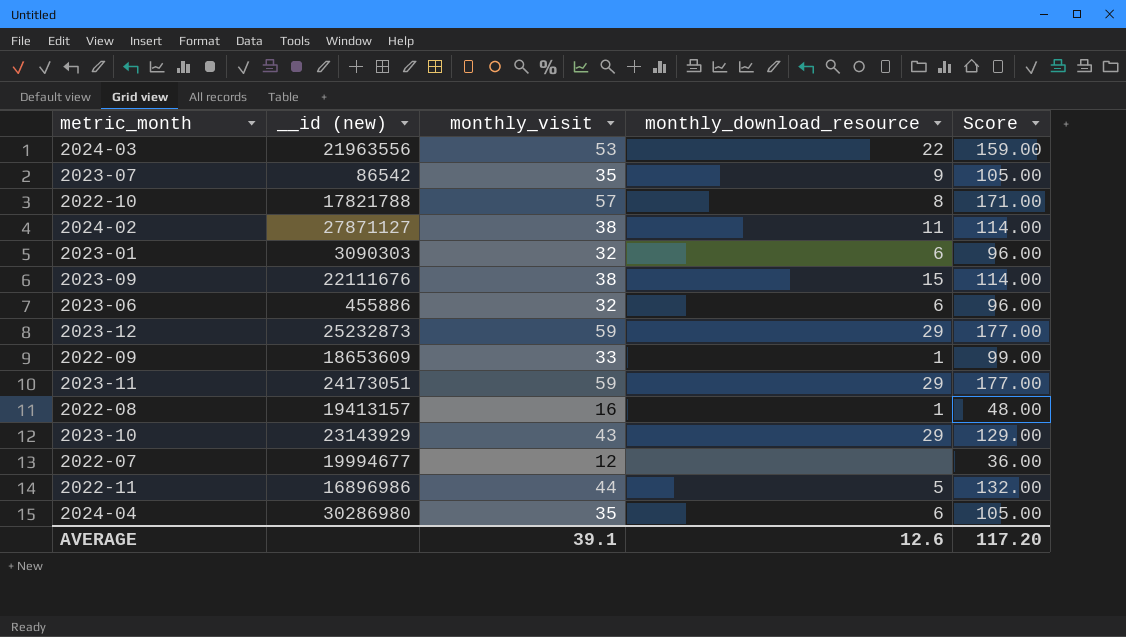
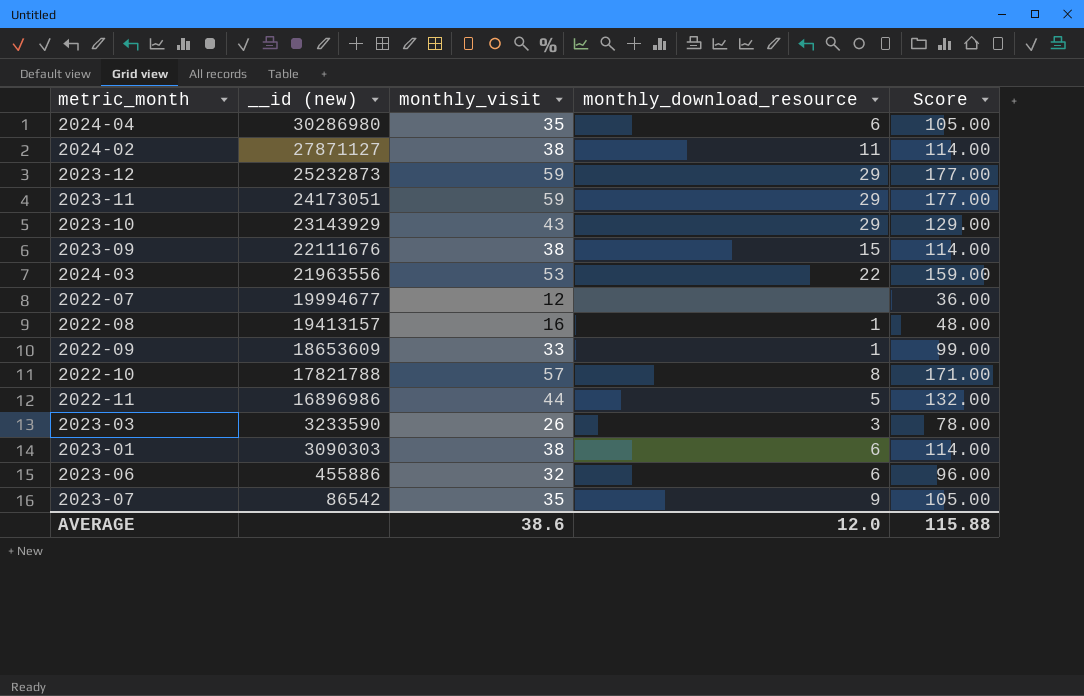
row order: none -> __id (new) descending
row 2023-03: none -> 3233590 | 26 | 3 | 78.00
2023-01 | monthly_visit: 32 -> 38
2023-01 | Score: 96.00 -> 114.00
AVERAGE | monthly_visit: 39.1 -> 38.6
AVERAGE | monthly_download_resource: 12.6 -> 12.0
AVERAGE | Score: 117.20 -> 115.88

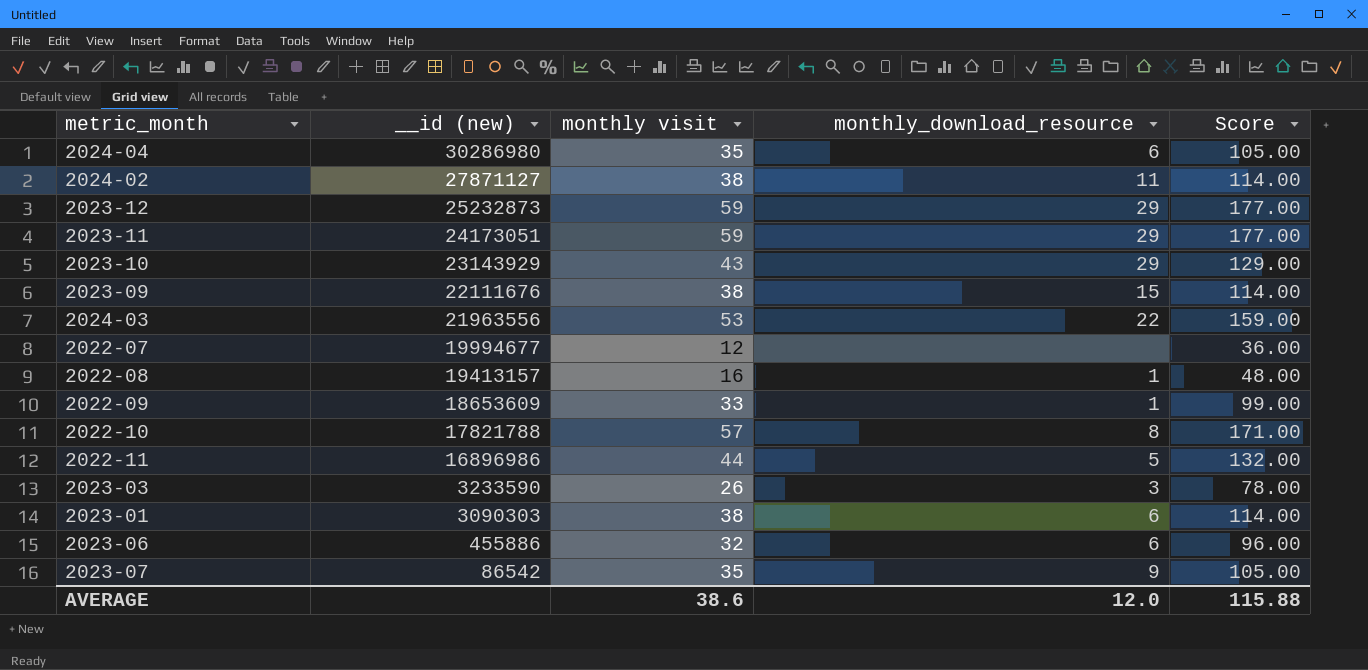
column name: monthly_visit -> monthly visit

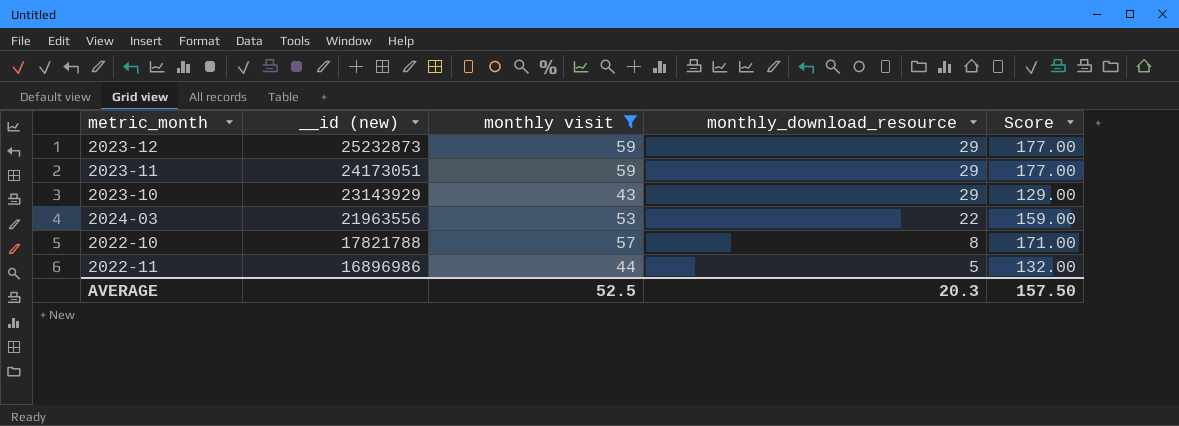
filter: none -> monthly visit >= 43
AVERAGE | monthly visit: 38.6 -> 52.5
AVERAGE | monthly_download_resource: 12.0 -> 20.3
AVERAGE | Score: 115.88 -> 157.50

